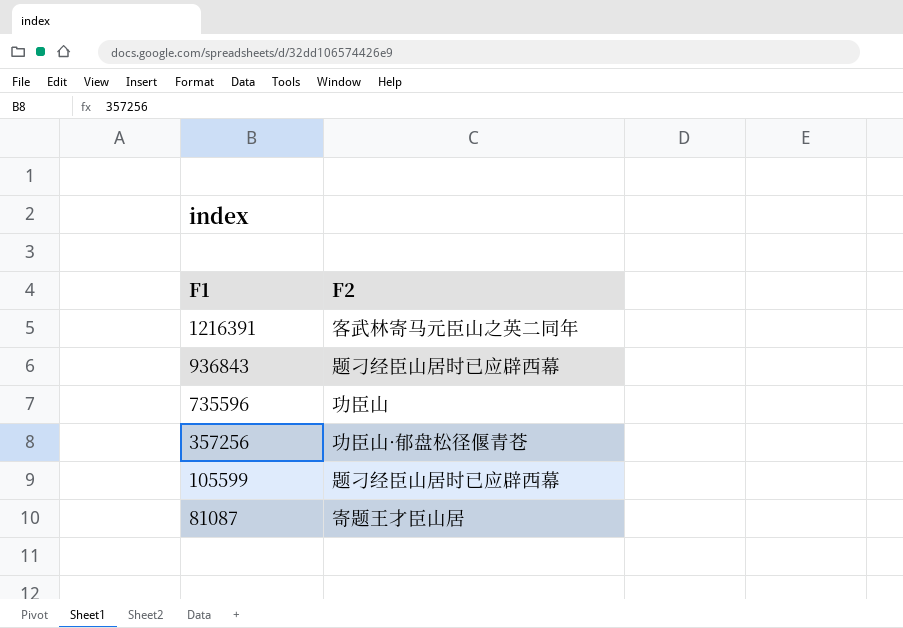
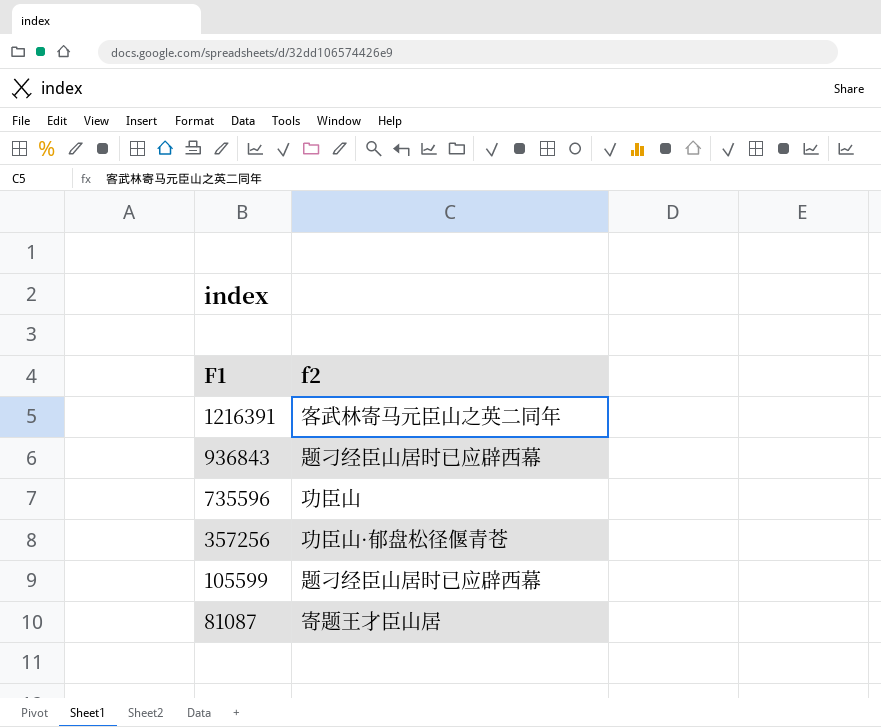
column name: F2 -> f2

